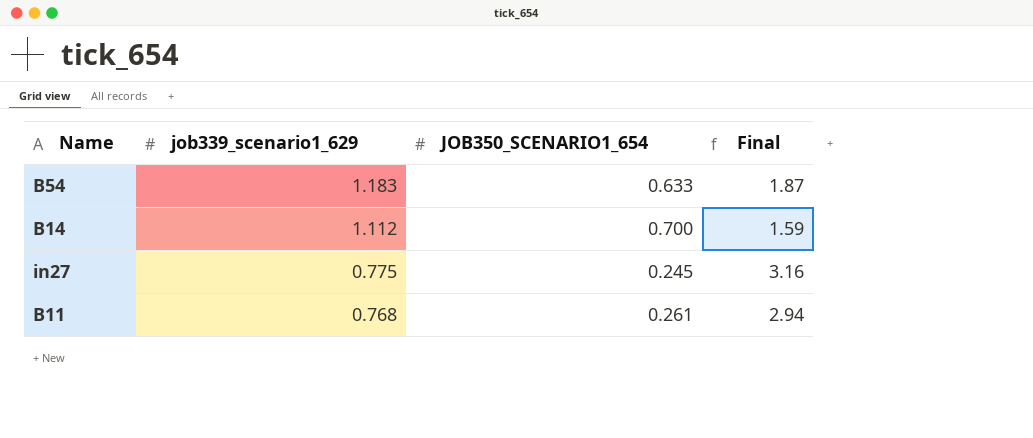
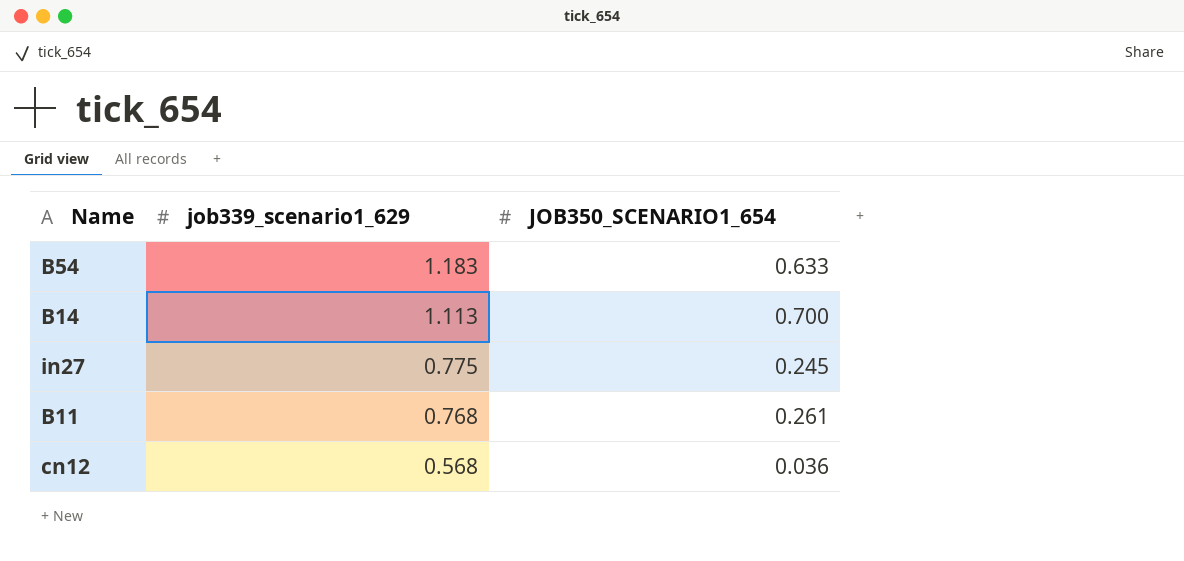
column Final | formula: [job339_scenario1_629] / [JOB350_SCENARIO1_654] -> none
B14 | job339_scenario1_629: 1.112 -> 1.113
row cn12: none -> 0.568 | 0.036

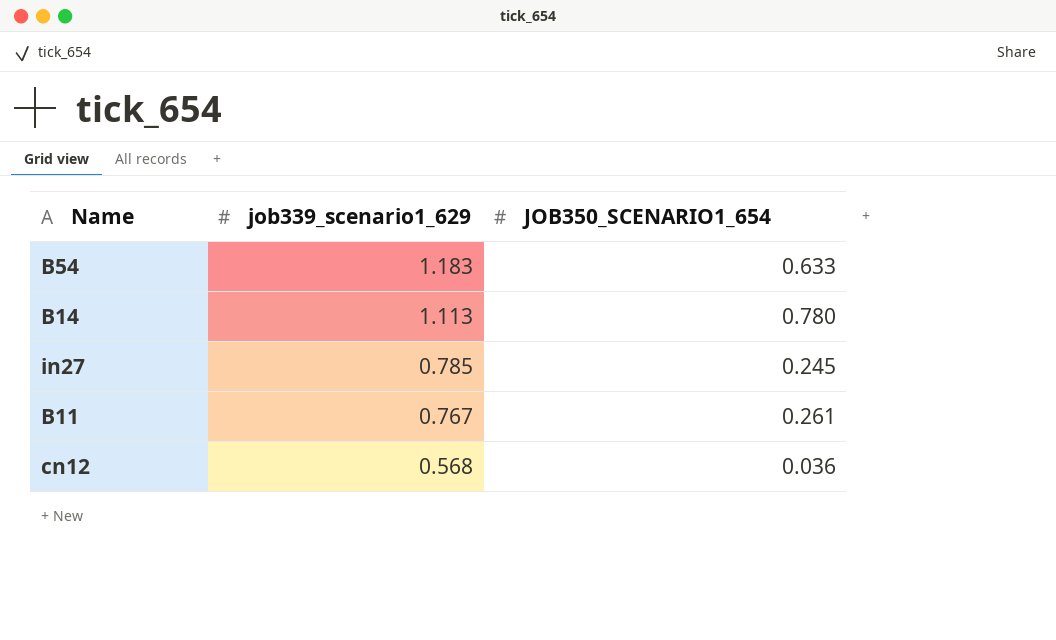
B14 | JOB350_SCENARIO1_654: 0.700 -> 0.780
in27 | job339_scenario1_629: 0.775 -> 0.785
B11 | job339_scenario1_629: 0.768 -> 0.767

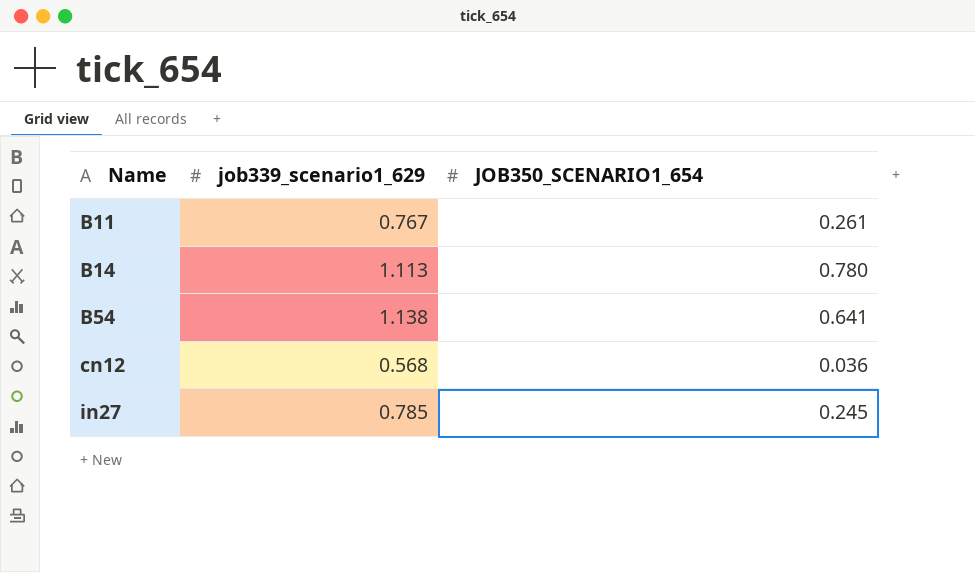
row order: job339_scenario1_629 descending -> Name ascending
B54 | job339_scenario1_629: 1.183 -> 1.138
B54 | JOB350_SCENARIO1_654: 0.633 -> 0.641

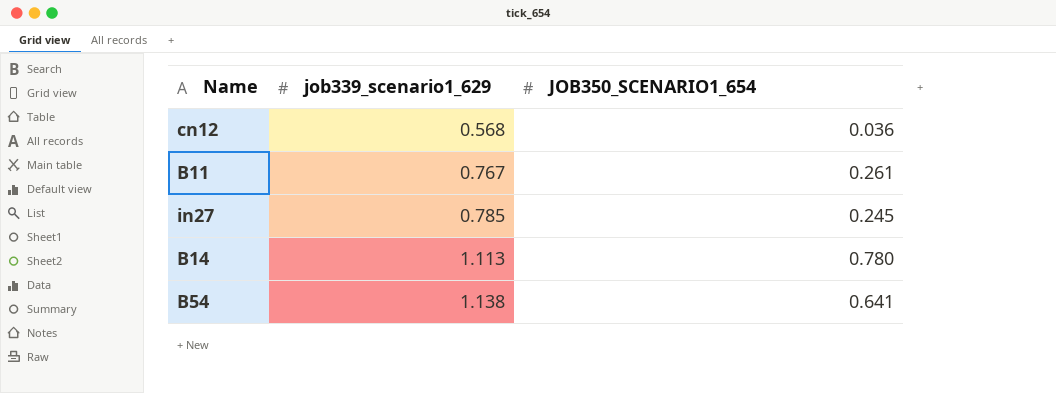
row order: Name ascending -> job339_scenario1_629 ascending

